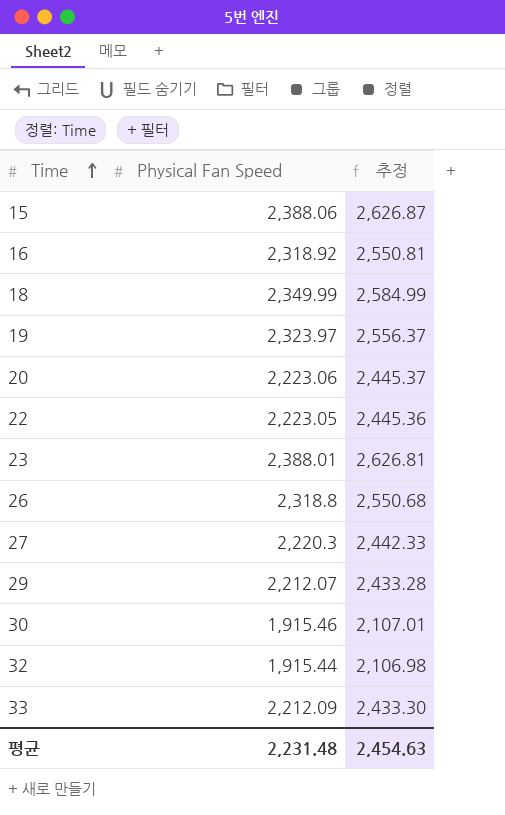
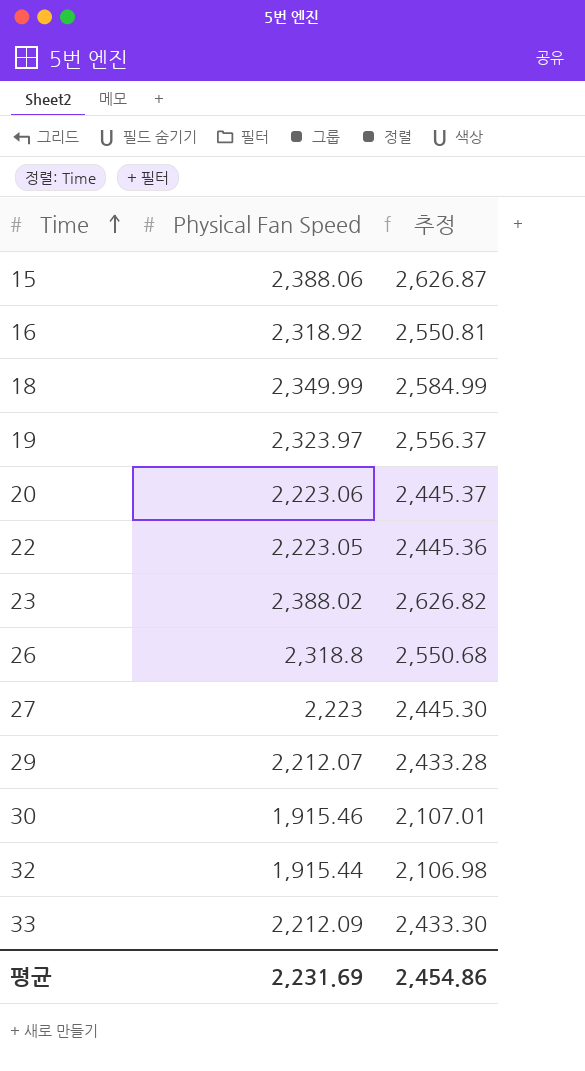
23 | Physical Fan Speed: 2,388.01 -> 2,388.02
23 | 추정: 2,626.81 -> 2,626.82
27 | Physical Fan Speed: 2,220.3 -> 2,223
27 | 추정: 2,442.33 -> 2,445.30
평균 | Physical Fan Speed: 2,231.48 -> 2,231.69
평균 | 추정: 2,454.63 -> 2,454.86

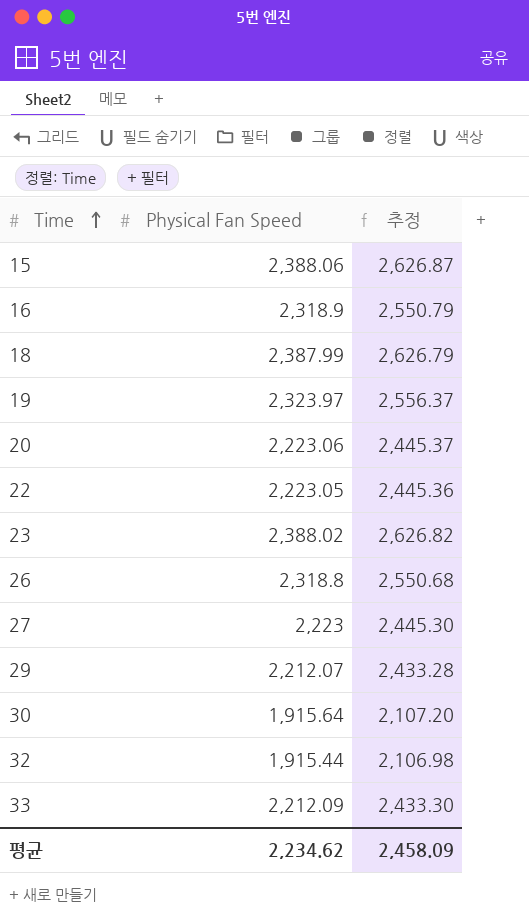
16 | Physical Fan Speed: 2,318.92 -> 2,318.9
16 | 추정: 2,550.81 -> 2,550.79
18 | Physical Fan Speed: 2,349.99 -> 2,387.99
18 | 추정: 2,584.99 -> 2,626.79
30 | Physical Fan Speed: 1,915.46 -> 1,915.64
30 | 추정: 2,107.01 -> 2,107.20
평균 | Physical Fan Speed: 2,231.69 -> 2,234.62
평균 | 추정: 2,454.86 -> 2,458.09

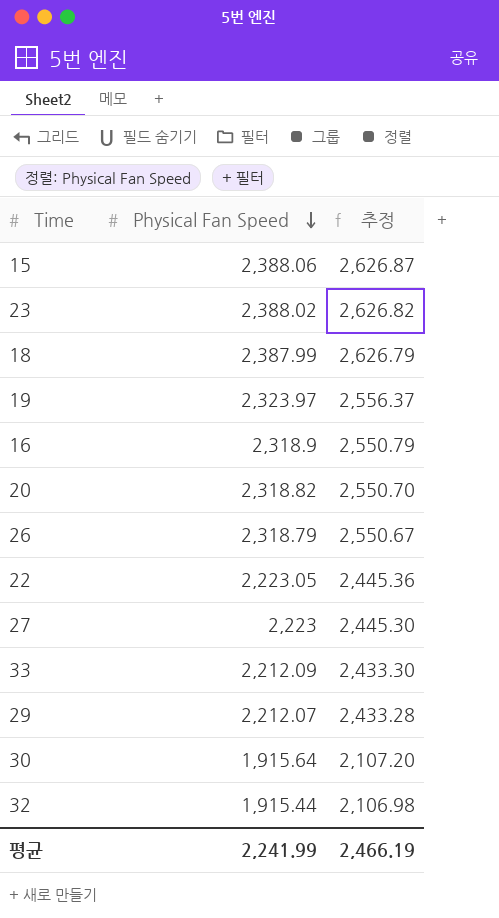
row order: Time ascending -> Physical Fan Speed descending
20 | Physical Fan Speed: 2,223.06 -> 2,318.82
20 | 추정: 2,445.37 -> 2,550.70
26 | Physical Fan Speed: 2,318.8 -> 2,318.79
26 | 추정: 2,550.68 -> 2,550.67
평균 | Physical Fan Speed: 2,234.62 -> 2,241.99
평균 | 추정: 2,458.09 -> 2,466.19

